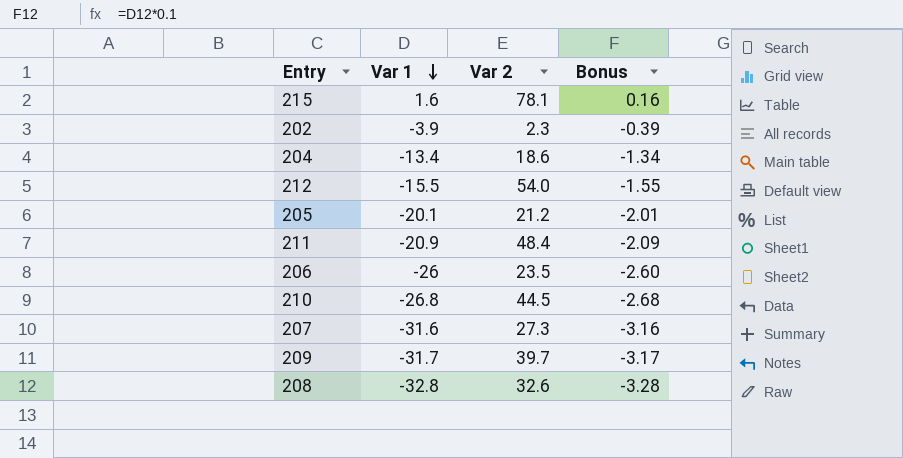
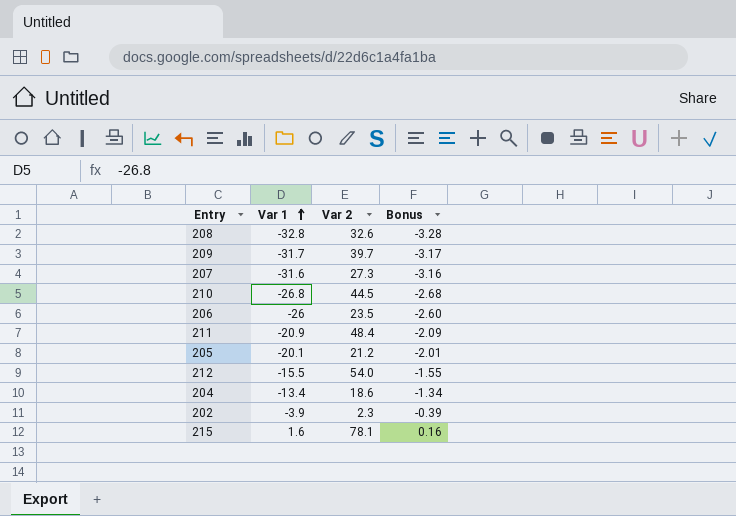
row order: Var 1 descending -> Var 1 ascending

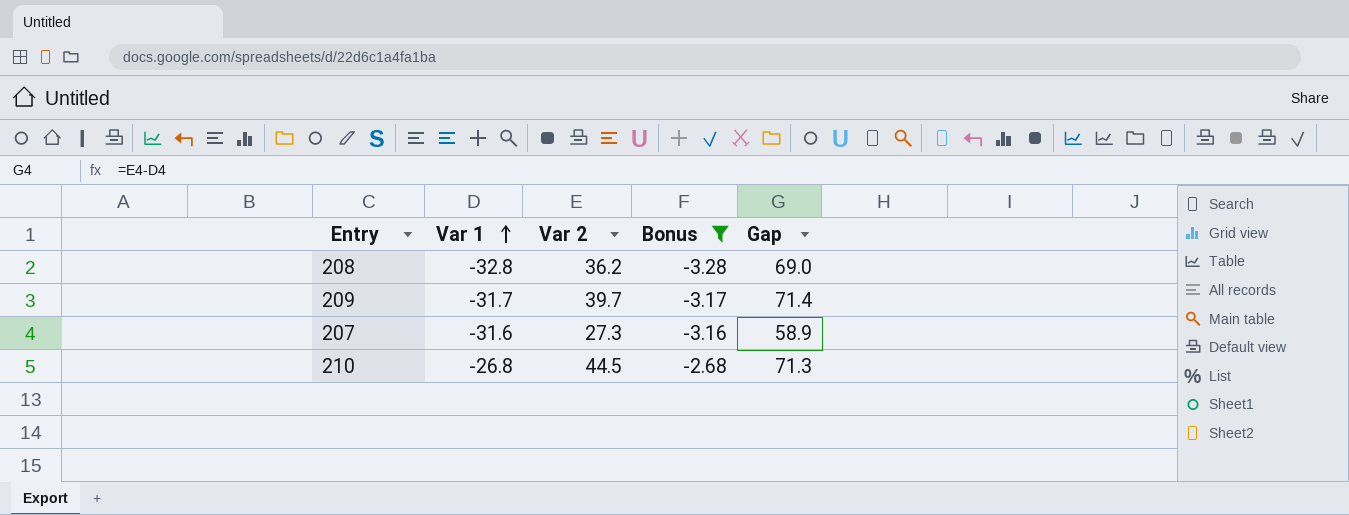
filter: none -> Bonus <= -2.68
column Gap | formula: none -> [Var 2] - [Var 1]
208 | Var 2: 32.6 -> 36.2

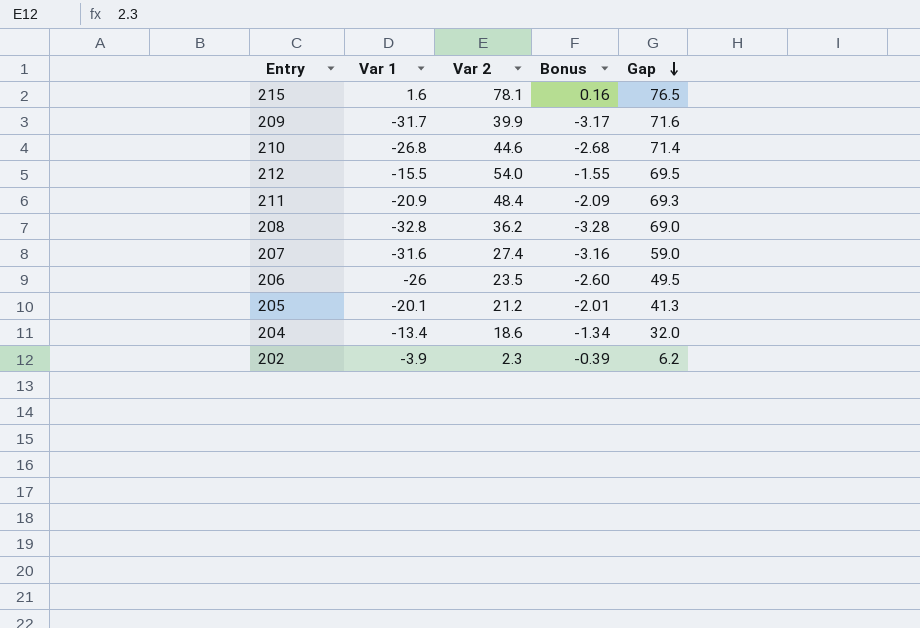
filter: Bonus <= -2.68 -> none
row order: Var 1 ascending -> Gap descending
209 | Var 2: 39.7 -> 39.9
209 | Gap: 71.4 -> 71.6
210 | Var 2: 44.5 -> 44.6
210 | Gap: 71.3 -> 71.4
207 | Var 2: 27.3 -> 27.4
207 | Gap: 58.9 -> 59.0

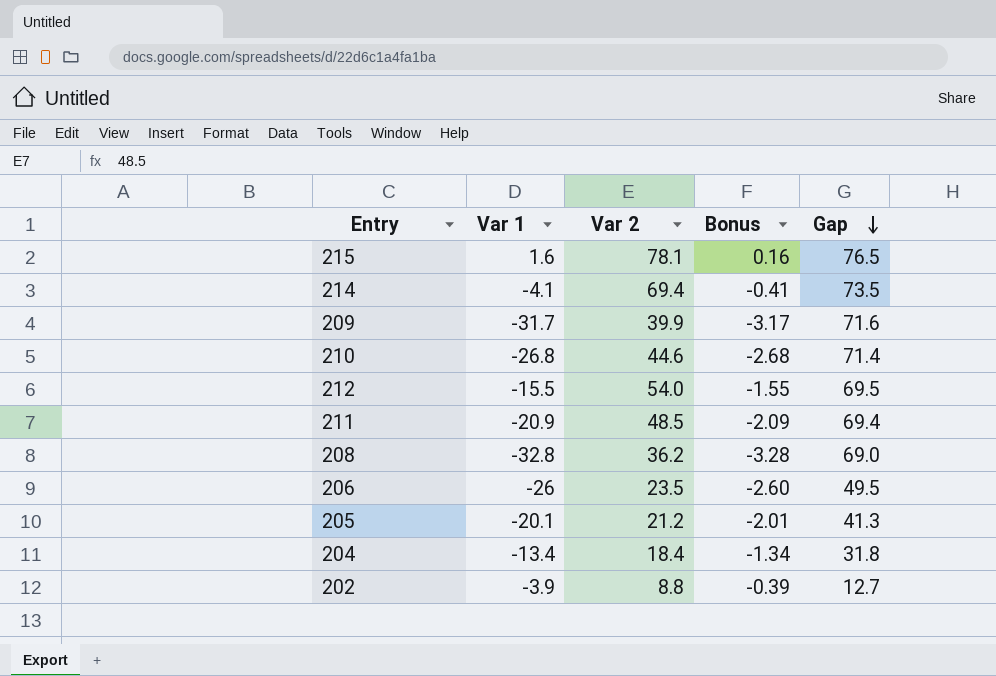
row 207: -31.6 | 27.4 | -3.16 | 59.0 -> none
row 214: none -> -4.1 | 69.4 | -0.41 | 73.5
211 | Var 2: 48.4 -> 48.5
211 | Gap: 69.3 -> 69.4
204 | Var 2: 18.6 -> 18.4
204 | Gap: 32.0 -> 31.8
202 | Var 2: 2.3 -> 8.8
202 | Gap: 6.2 -> 12.7

